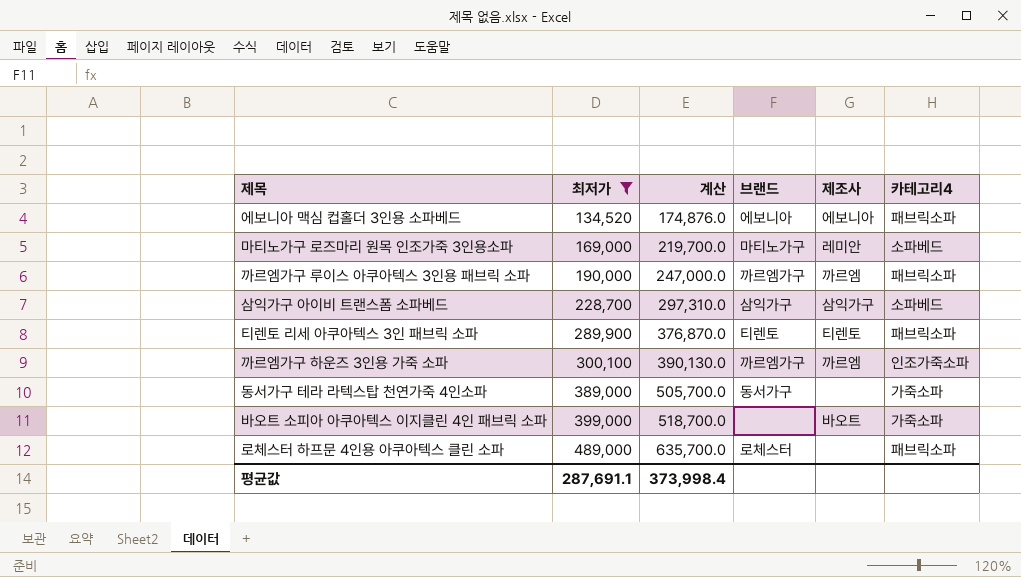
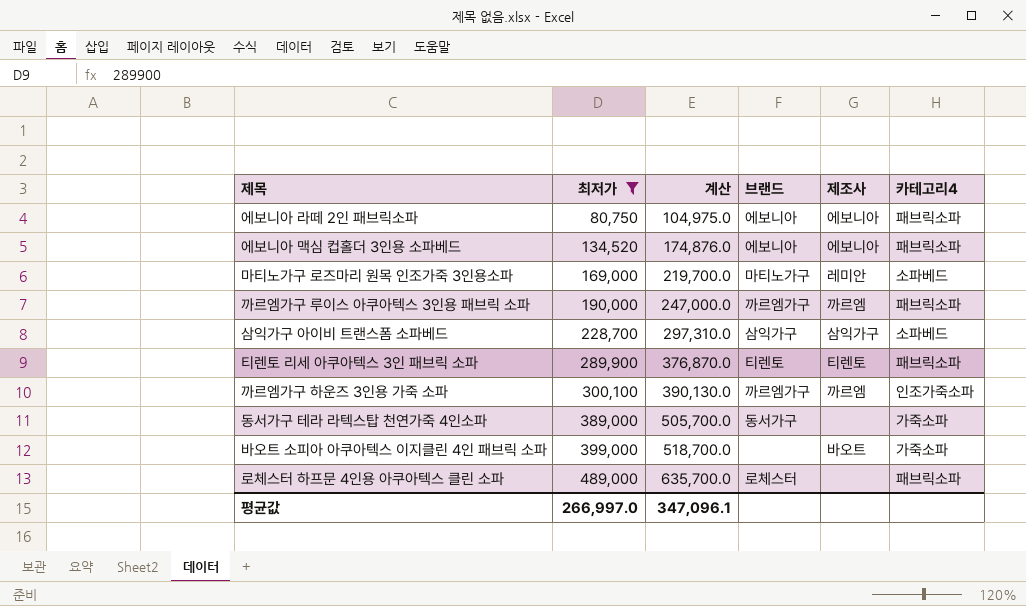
row 에보니아 라떼 2인 패브릭소파: none -> 80,750 | 104,975.0 | 에보니아 | 에보니아 | 패브릭소파
평균값 | 최저가: 287,691.1 -> 266,997.0
평균값 | 계산: 373,998.4 -> 347,096.1

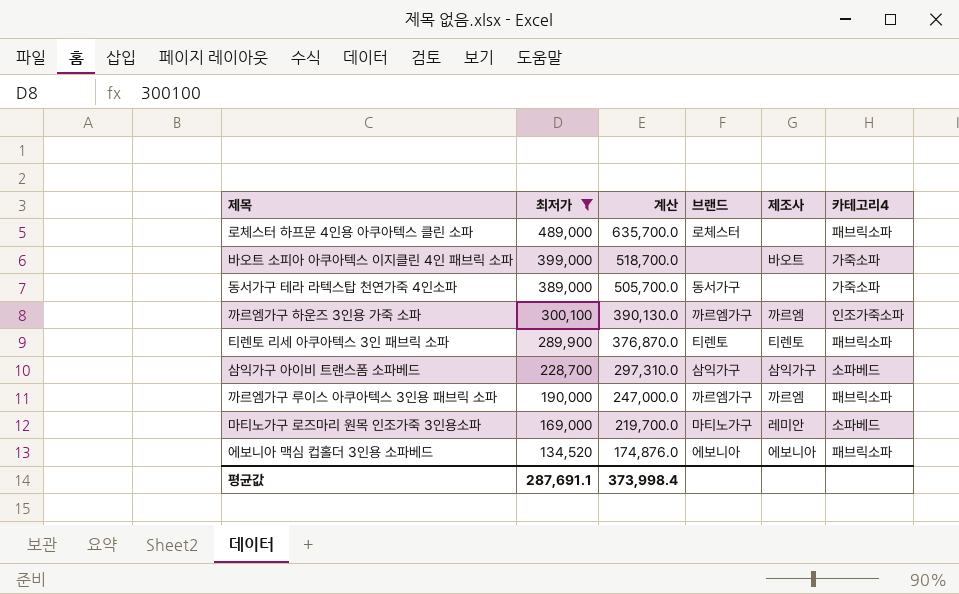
row order: 최저가 ascending -> 최저가 descending
row 에보니아 라떼 2인 패브릭소파: 80,750 | 104,975.0 | 에보니아 | 에보니아 | 패브릭소파 -> none
평균값 | 최저가: 266,997.0 -> 287,691.1
평균값 | 계산: 347,096.1 -> 373,998.4

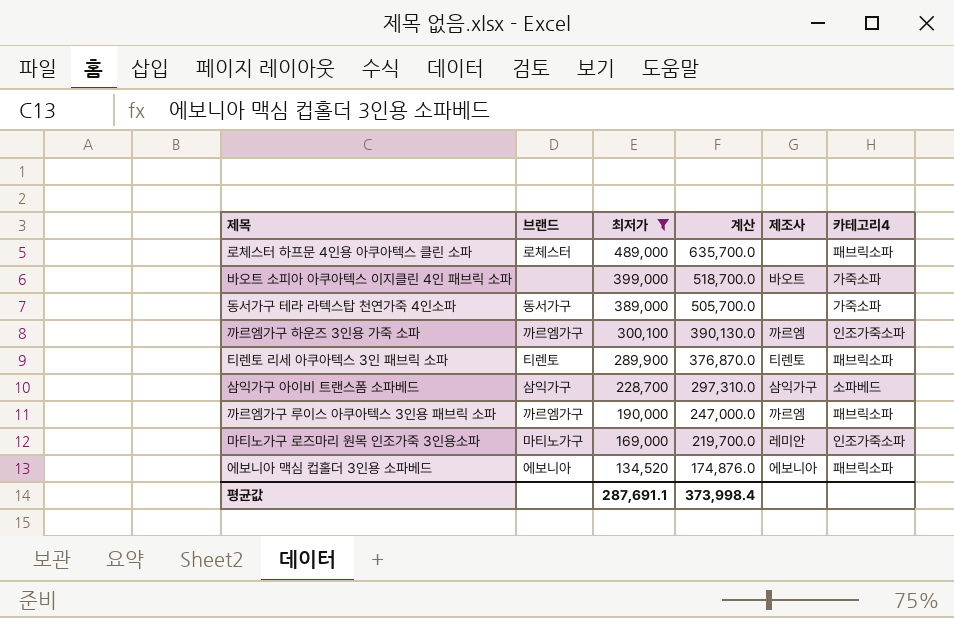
column 브랜드 | position: 4 -> 2
마티노가구 로즈마리 원목 인조가죽 3인용소파 | 카테고리4: 소파베드 -> 인조가죽소파

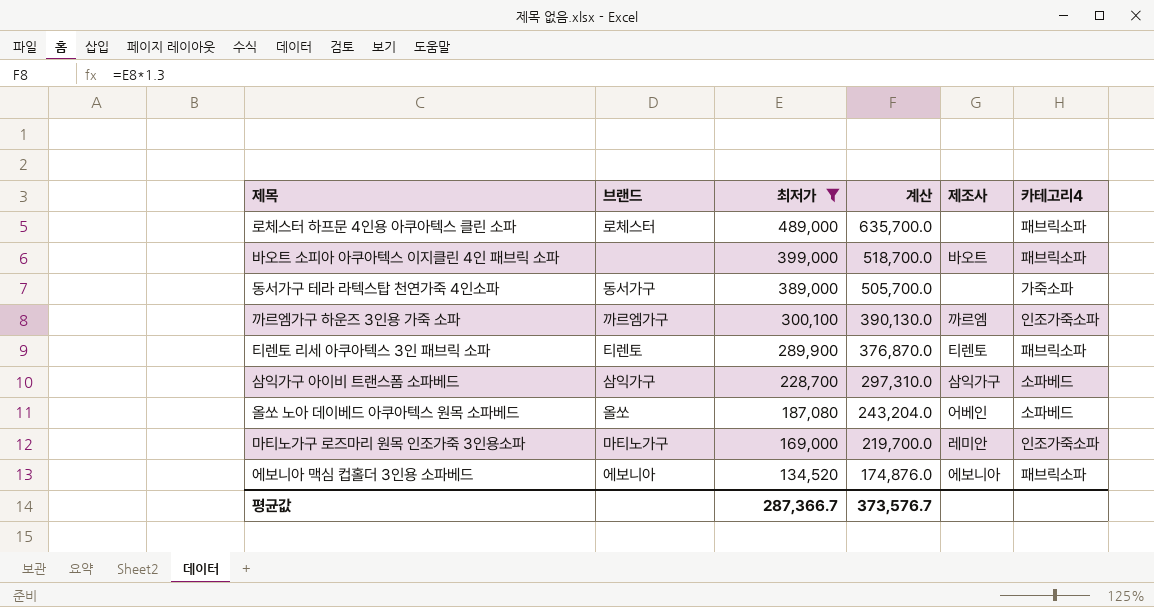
row 까르엠가구 루이스 아쿠아텍스 3인용 패브릭 소파: 까르엠가구 | 190,000 | 247,000.0 | 까르엠 | 패브릭소파 -> none
바오트 소피아 아쿠아텍스 이지클린 4인 패브릭 소파 | 카테고리4: 가죽소파 -> 패브릭소파
row 올쏘 노아 데이베드 아쿠아텍스 원목 소파베드: none -> 올쏘 | 187,080 | 243,204.0 | 어베인 | 소파베드
평균값 | 최저가: 287,691.1 -> 287,366.7
평균값 | 계산: 373,998.4 -> 373,576.7

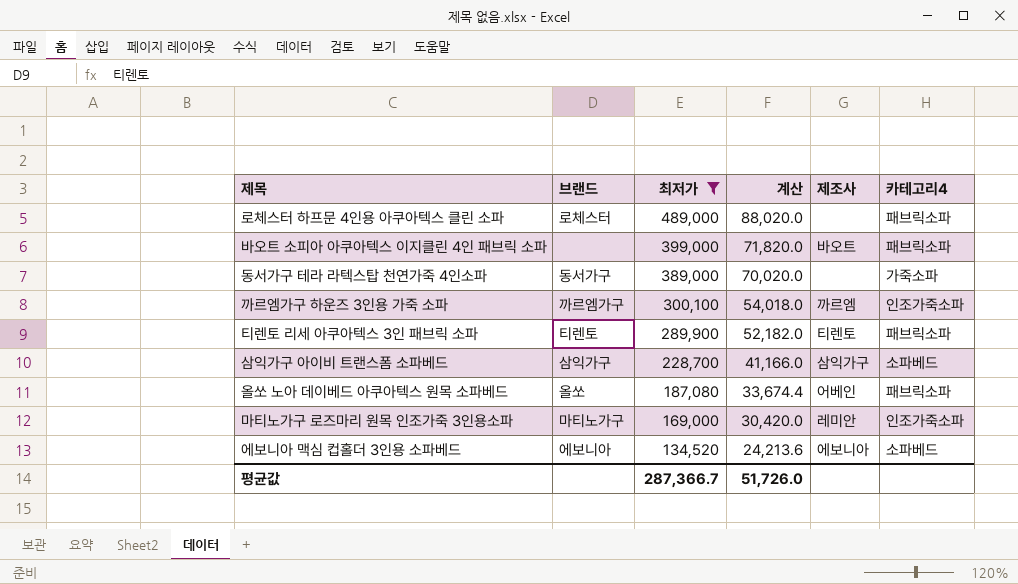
column 계산 | formula: [최저가] * 1.3 -> [최저가] * 0.18
올쏘 노아 데이베드 아쿠아텍스 원목 소파베드 | 카테고리4: 소파베드 -> 패브릭소파
에보니아 맥심 컵홀더 3인용 소파베드 | 카테고리4: 패브릭소파 -> 소파베드
평균값 | 계산: 373,576.7 -> 51,726.0

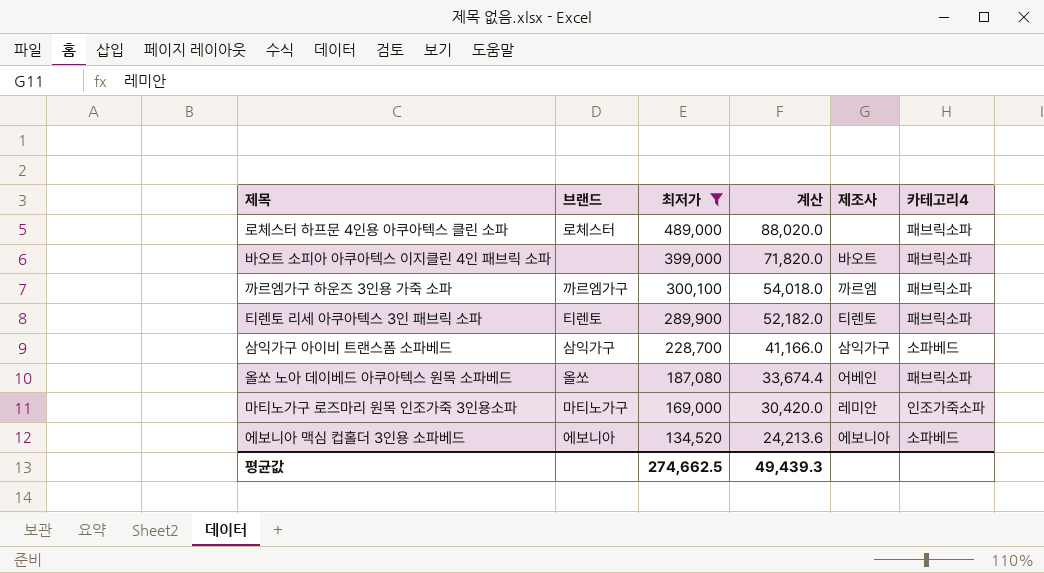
row 동서가구 테라 라텍스탑 천연가죽 4인소파: 동서가구 | 389,000 | 70,020.0 | none | 가죽소파 -> none
까르엠가구 하운즈 3인용 가죽 소파 | 카테고리4: 인조가죽소파 -> 패브릭소파
평균값 | 최저가: 287,366.7 -> 274,662.5
평균값 | 계산: 51,726.0 -> 49,439.3

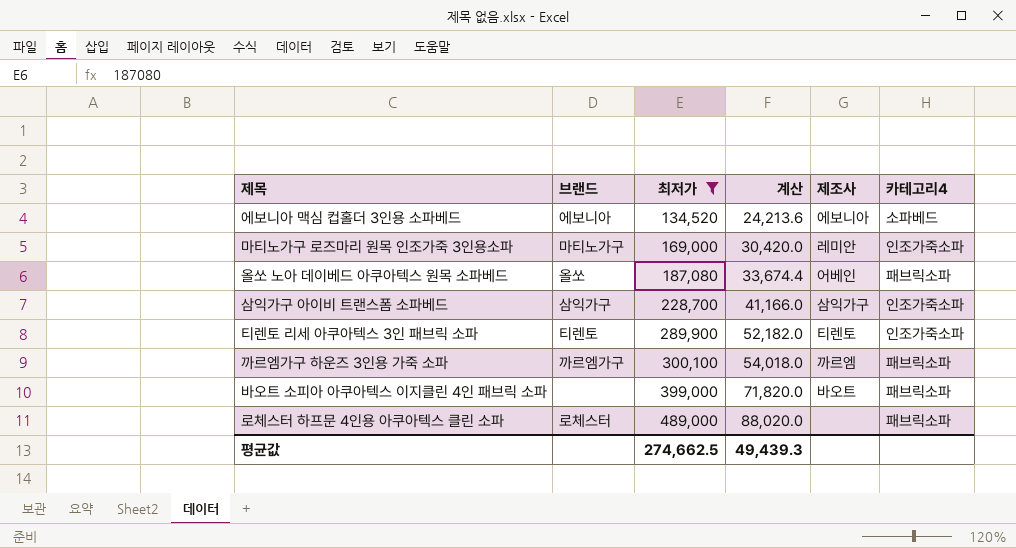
row order: 최저가 descending -> 최저가 ascending
삼익가구 아이비 트랜스폼 소파베드 | 카테고리4: 소파베드 -> 인조가죽소파
티렌토 리세 아쿠아텍스 3인 패브릭 소파 | 카테고리4: 패브릭소파 -> 인조가죽소파

